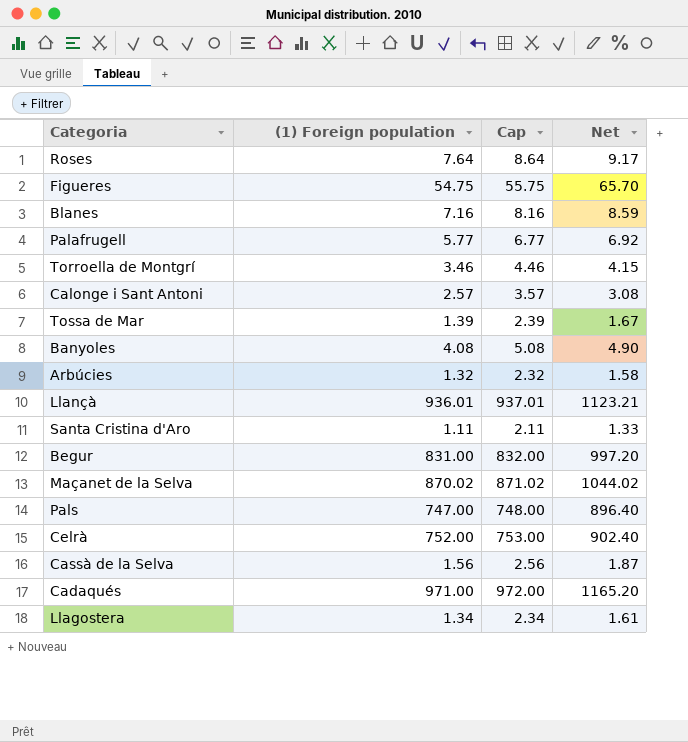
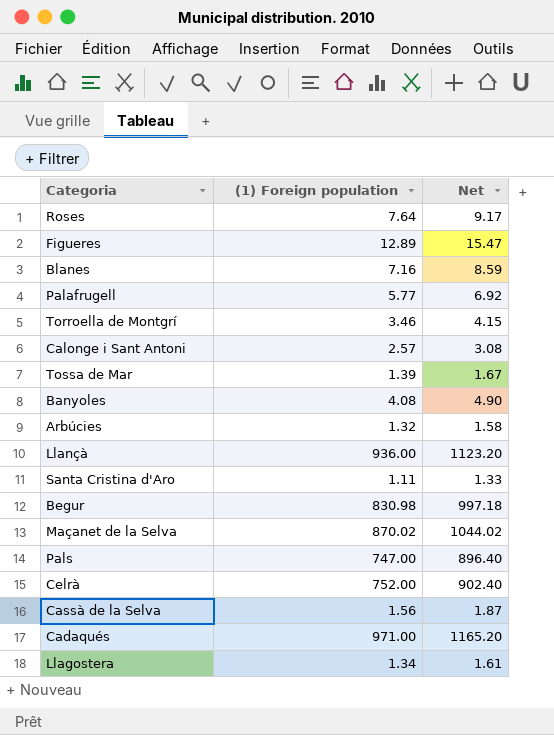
column Cap | formula: [(1) Foreign population] + 1 -> none
Figueres | (1) Foreign population: 54.75 -> 12.89
Figueres | Net: 65.70 -> 15.47
Llançà | (1) Foreign population: 936.01 -> 936.00
Llançà | Net: 1123.21 -> 1123.20
Begur | (1) Foreign population: 831.00 -> 830.98
Begur | Net: 997.20 -> 997.18

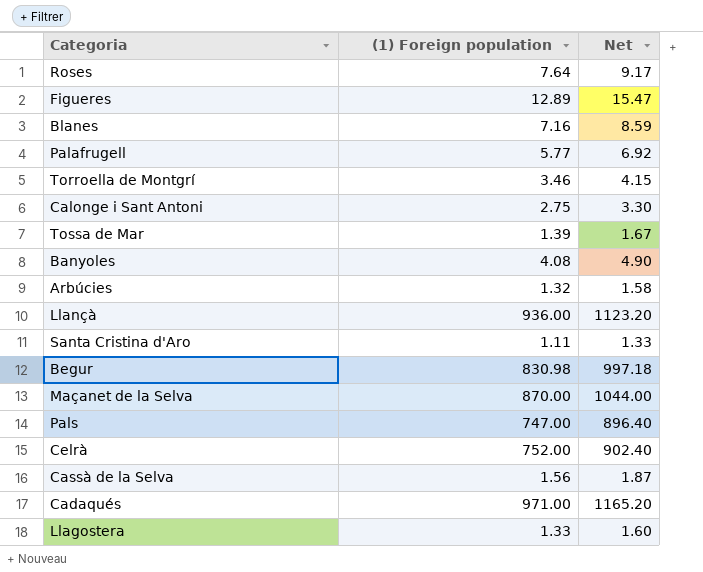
Calonge i Sant Antoni | (1) Foreign population: 2.57 -> 2.75
Calonge i Sant Antoni | Net: 3.08 -> 3.30
Maçanet de la Selva | (1) Foreign population: 870.02 -> 870.00
Maçanet de la Selva | Net: 1044.02 -> 1044.00
Llagostera | (1) Foreign population: 1.34 -> 1.33
Llagostera | Net: 1.61 -> 1.60

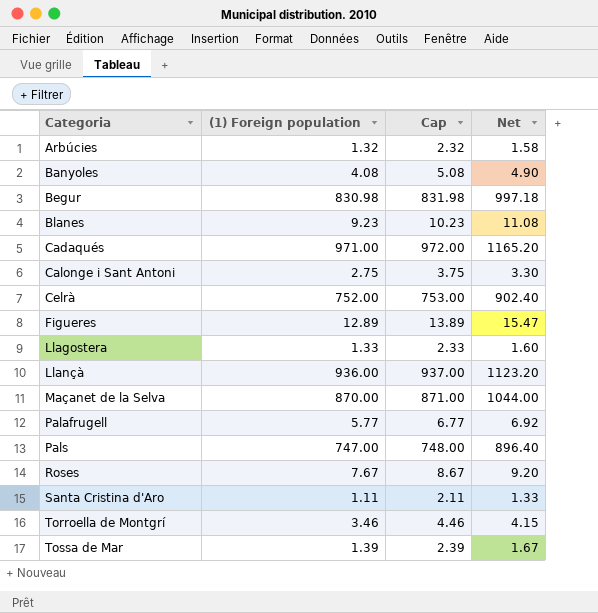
row order: none -> Categoria ascending
column Cap | formula: none -> [(1) Foreign population] + 1
row Cassà de la Selva: 1.56 | 1.87 -> none
Blanes | (1) Foreign population: 7.16 -> 9.23
Blanes | Net: 8.59 -> 11.08
Roses | (1) Foreign population: 7.64 -> 7.67
Roses | Net: 9.17 -> 9.20

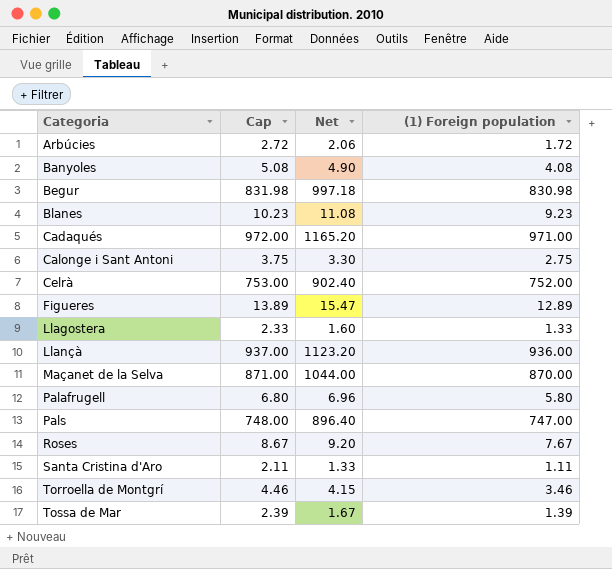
column (1) Foreign population | position: 2 -> 4
Arbúcies | Cap: 2.32 -> 2.72
Arbúcies | Net: 1.58 -> 2.06
Arbúcies | (1) Foreign population: 1.32 -> 1.72
Palafrugell | Cap: 6.77 -> 6.80
Palafrugell | Net: 6.92 -> 6.96
Palafrugell | (1) Foreign population: 5.77 -> 5.80

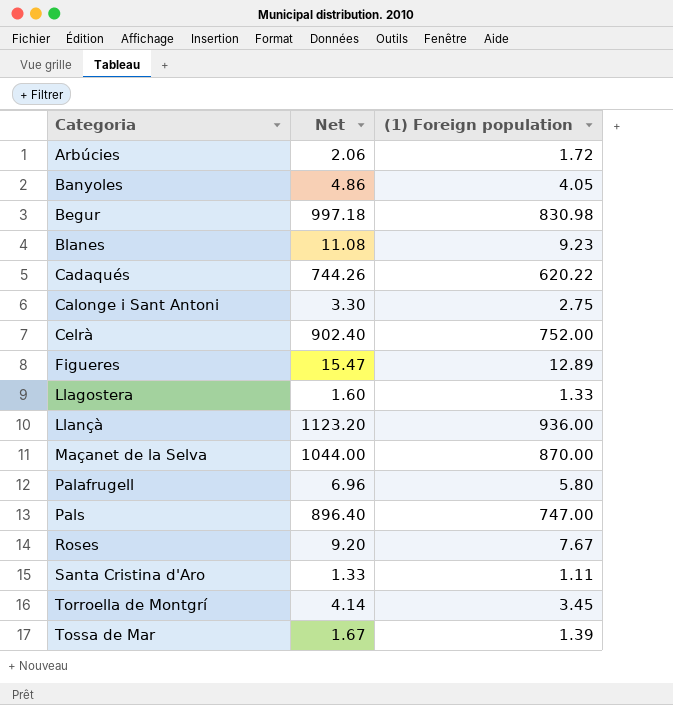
column Cap | formula: [(1) Foreign population] + 1 -> none
Banyoles | Net: 4.90 -> 4.86
Banyoles | (1) Foreign population: 4.08 -> 4.05
Cadaqués | Net: 1165.20 -> 744.26
Cadaqués | (1) Foreign population: 971.00 -> 620.22
Torroella de Montgrí | Net: 4.15 -> 4.14
Torroella de Montgrí | (1) Foreign population: 3.46 -> 3.45

